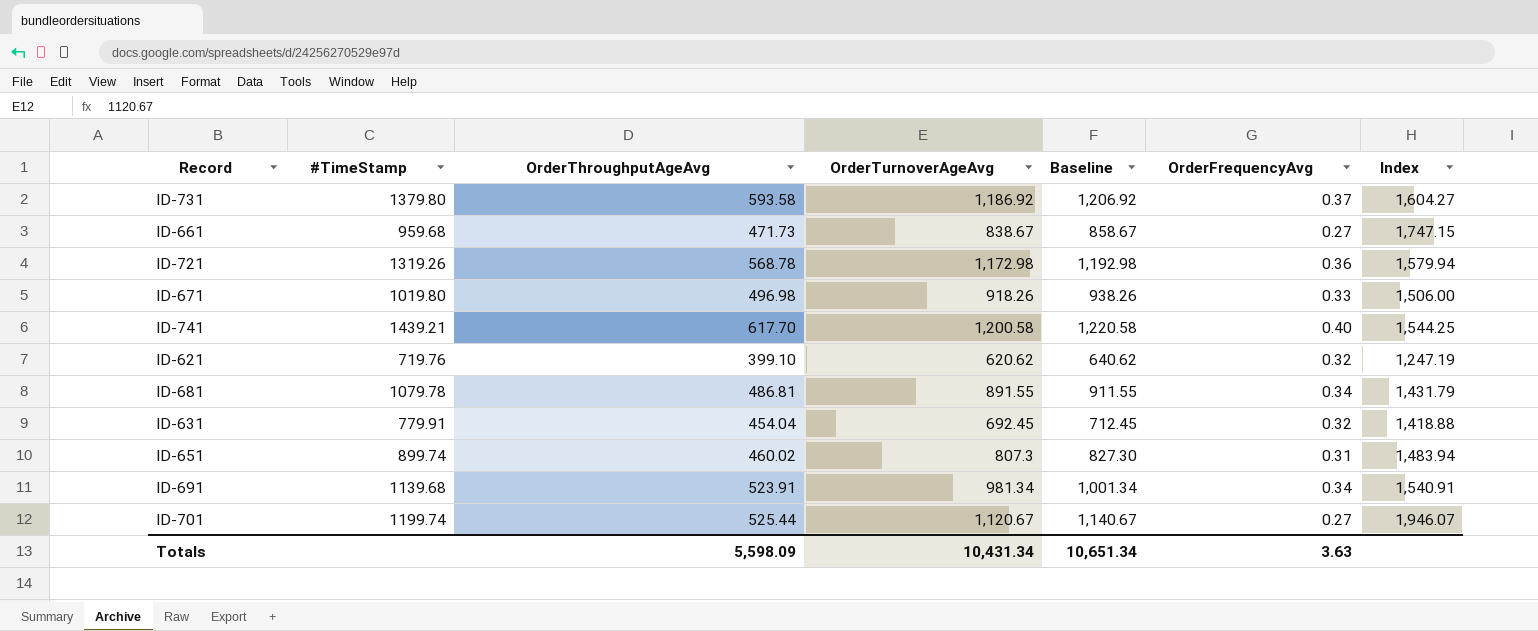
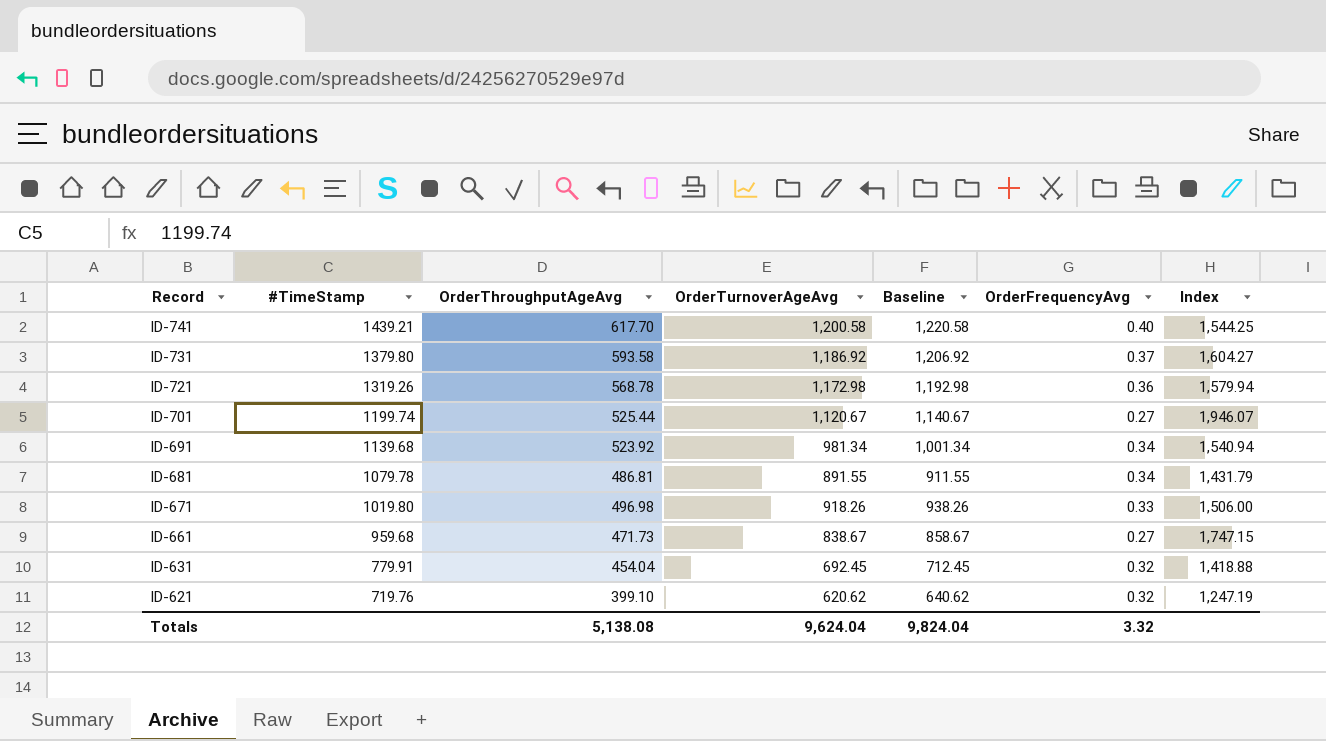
row order: none -> Record descending
row ID-651: 899.74 | 460.02 | 807.3 | 827.30 | 0.31 | 1,483.94 -> none
ID-691 | OrderThroughputAgeAvg: 523.91 -> 523.92
ID-691 | Index: 1,540.91 -> 1,540.94
Totals | OrderThroughputAgeAvg: 5,598.09 -> 5,138.08
Totals | OrderTurnoverAgeAvg: 10,431.34 -> 9,624.04
Totals | Baseline: 10,651.34 -> 9,824.04
Totals | OrderFrequencyAvg: 3.63 -> 3.32

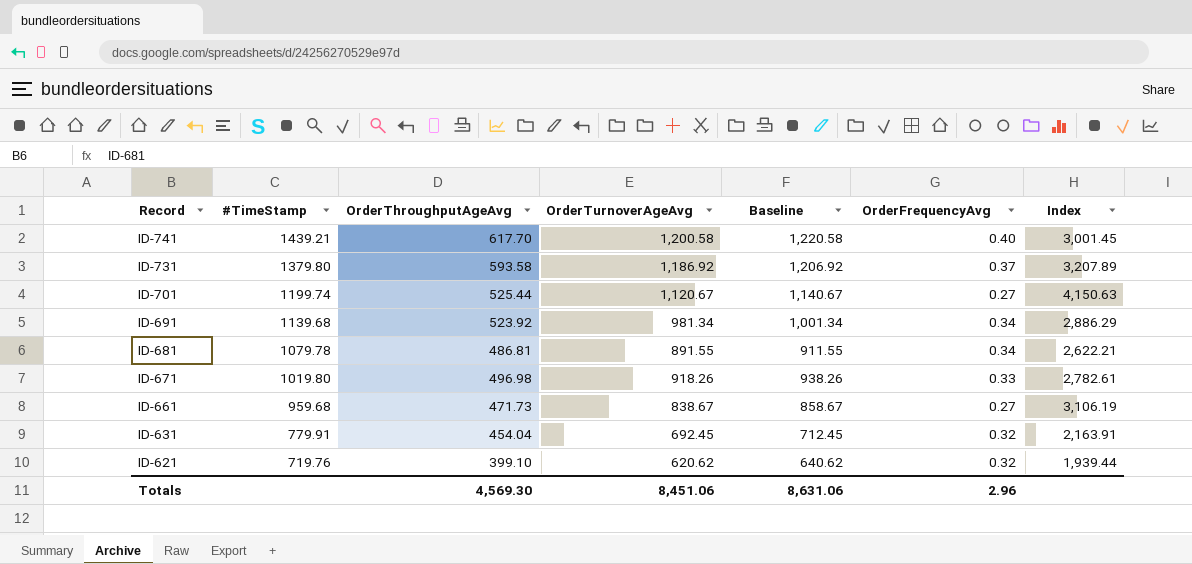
column Index | formula: [OrderThroughputAgeAvg] / [OrderFrequencyAvg] -> [OrderTurnoverAgeAvg] / [OrderFrequencyAvg]
row ID-721: 1319.26 | 568.78 | 1,172.98 | 1,192.98 | 0.36 | 1,579.94 -> none
Totals | OrderThroughputAgeAvg: 5,138.08 -> 4,569.30
Totals | OrderTurnoverAgeAvg: 9,624.04 -> 8,451.06
Totals | Baseline: 9,824.04 -> 8,631.06
Totals | OrderFrequencyAvg: 3.32 -> 2.96

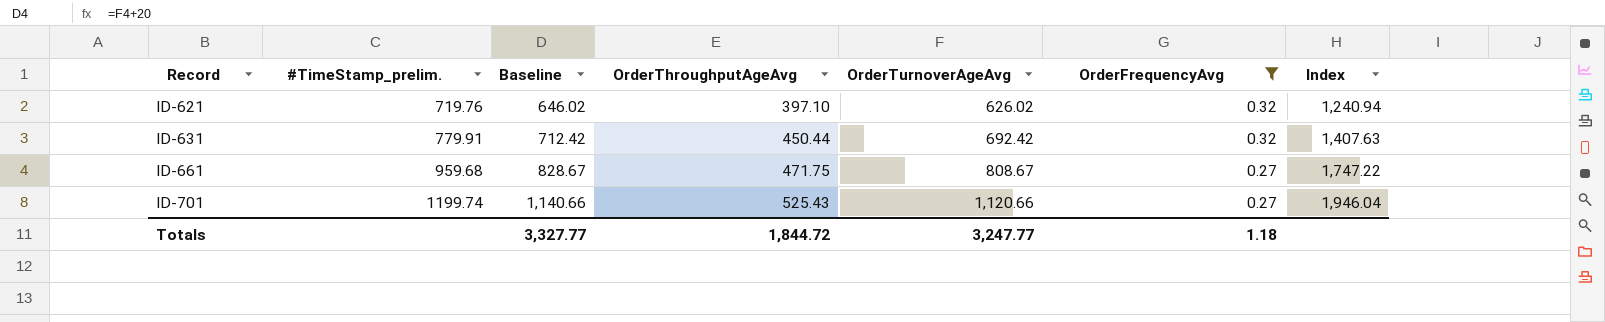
filter: none -> OrderFrequencyAvg <= 0.32
row order: Record descending -> Record ascending
column name: #TimeStamp -> #TimeStamp_prelim.
column Baseline | position: 5 -> 3
column Index | formula: [OrderTurnoverAgeAvg] / [OrderFrequencyAvg] -> [OrderThroughputAgeAvg] / [OrderFrequencyAvg]
ID-621 | Baseline: 640.62 -> 646.02
ID-621 | OrderThroughputAgeAvg: 399.10 -> 397.10
ID-621 | OrderTurnoverAgeAvg: 620.62 -> 626.02
ID-631 | Baseline: 712.45 -> 712.42
ID-631 | OrderThroughputAgeAvg: 454.04 -> 450.44
ID-631 | OrderTurnoverAgeAvg: 692.45 -> 692.42
ID-661 | Baseline: 858.67 -> 828.67
ID-661 | OrderThroughputAgeAvg: 471.73 -> 471.75
ID-661 | OrderTurnoverAgeAvg: 838.67 -> 808.67
ID-701 | Baseline: 1,140.67 -> 1,140.66
ID-701 | OrderThroughputAgeAvg: 525.44 -> 525.43
ID-701 | OrderTurnoverAgeAvg: 1,120.67 -> 1,120.66
Totals | Baseline: 8,631.06 -> 3,327.77
Totals | OrderThroughputAgeAvg: 4,569.30 -> 1,844.72
Totals | OrderTurnoverAgeAvg: 8,451.06 -> 3,247.77
Totals | OrderFrequencyAvg: 2.96 -> 1.18

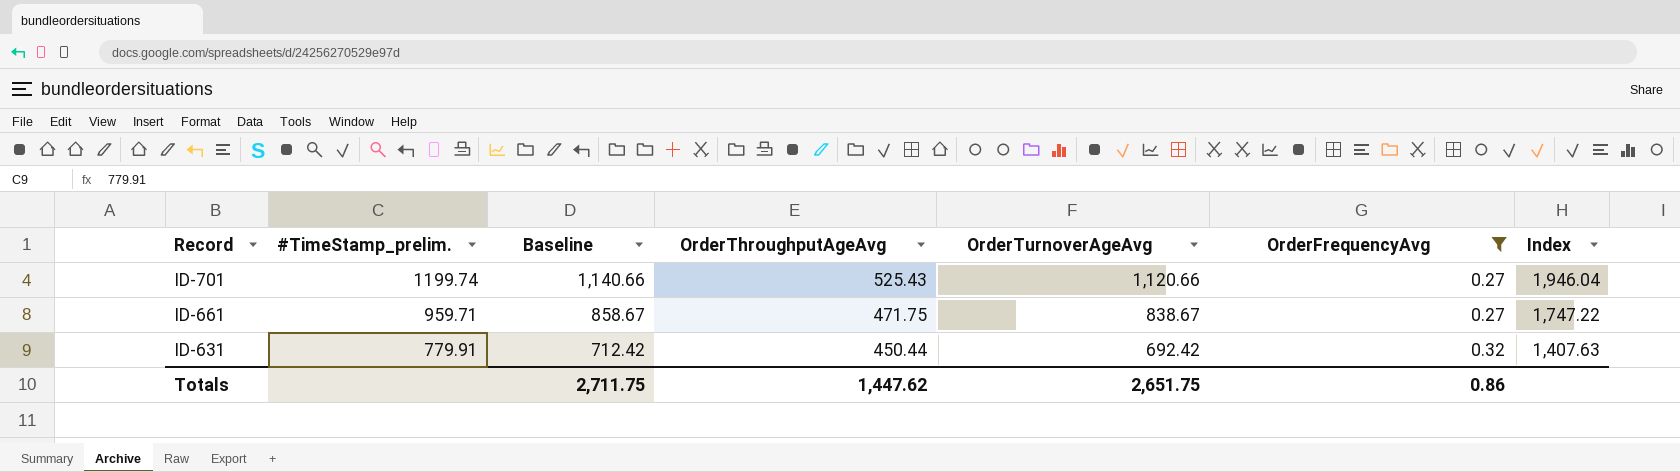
row order: Record ascending -> Record descending
row ID-621: 719.76 | 646.02 | 397.10 | 626.02 | 0.32 | 1,240.94 -> none
ID-661 | #TimeStamp_prelim.: 959.68 -> 959.71
ID-661 | Baseline: 828.67 -> 858.67
ID-661 | OrderTurnoverAgeAvg: 808.67 -> 838.67
Totals | Baseline: 3,327.77 -> 2,711.75
Totals | OrderThroughputAgeAvg: 1,844.72 -> 1,447.62
Totals | OrderTurnoverAgeAvg: 3,247.77 -> 2,651.75
Totals | OrderFrequencyAvg: 1.18 -> 0.86

